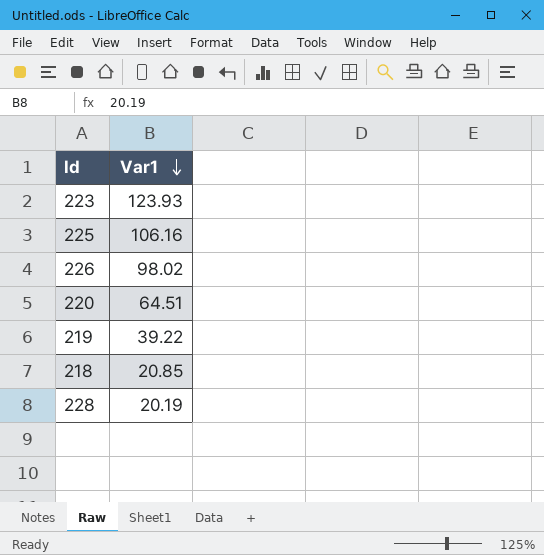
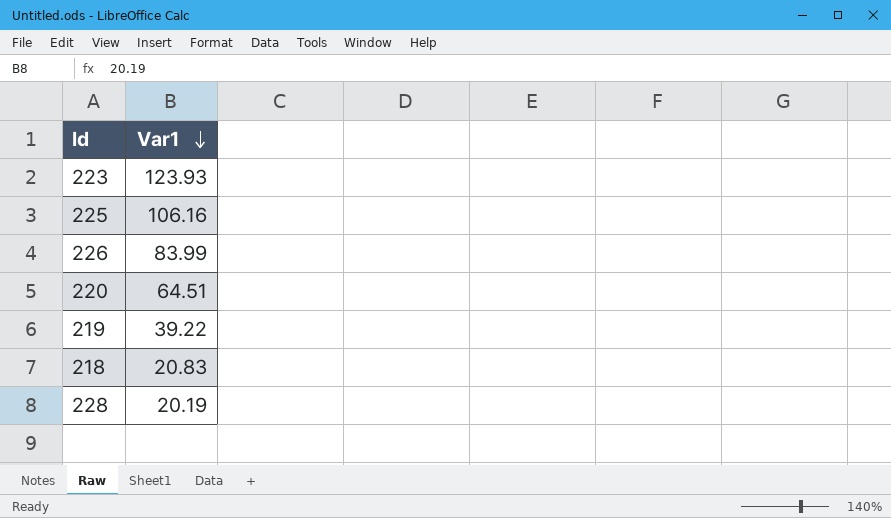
226 | Var1: 98.02 -> 83.99
218 | Var1: 20.85 -> 20.83

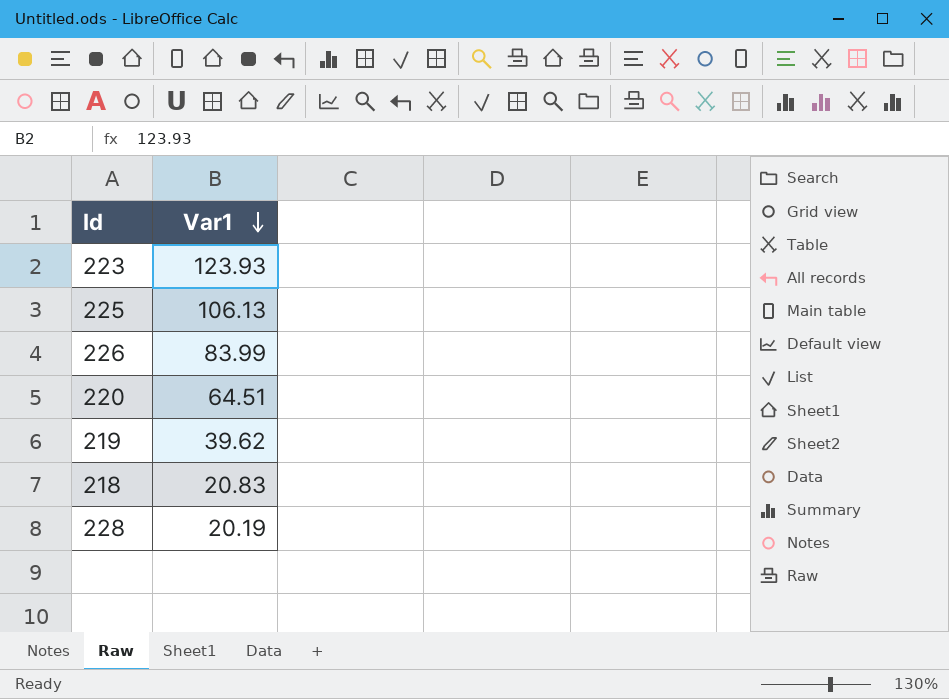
225 | Var1: 106.16 -> 106.13
219 | Var1: 39.22 -> 39.62

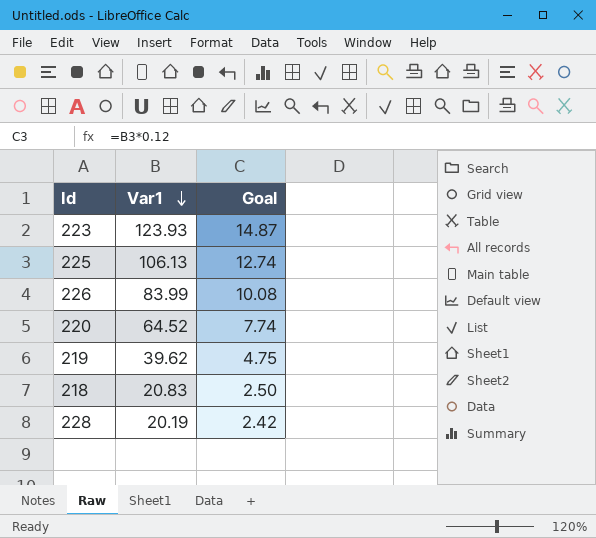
column Goal | formula: none -> [Var1] * 0.12
220 | Var1: 64.51 -> 64.52

